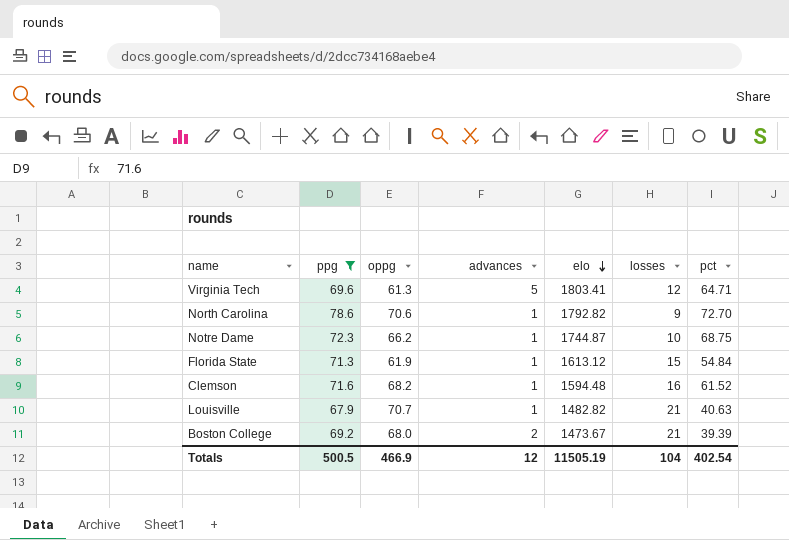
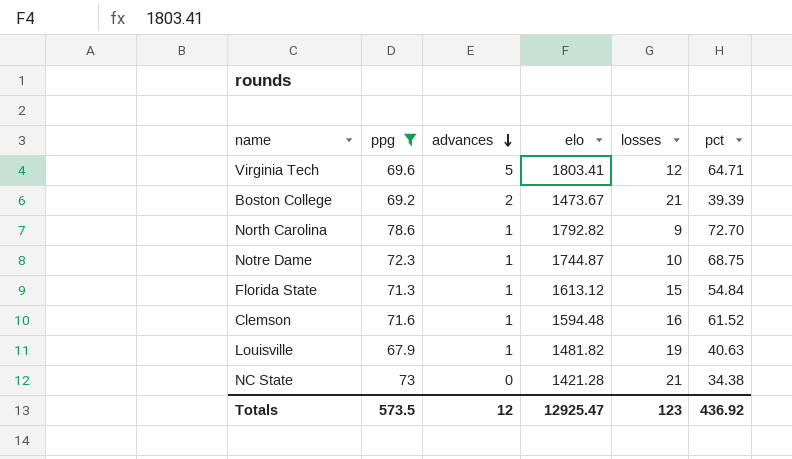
row order: elo descending -> advances descending
column oppg | position: 3 -> none
Louisville | elo: 1482.82 -> 1481.82
Louisville | losses: 21 -> 19
row NC State: none -> 73 | 0 | 1421.28 | 21 | 34.38
Totals | ppg: 500.5 -> 573.5
Totals | elo: 11505.19 -> 12925.47
Totals | losses: 104 -> 123
Totals | pct: 402.54 -> 436.92

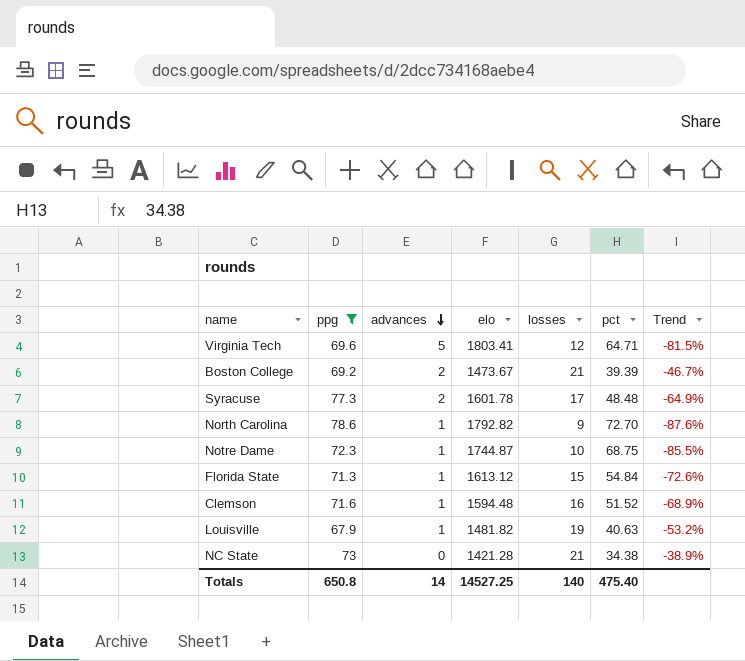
column Trend | formula: none -> ([losses] - [pct]) / [pct]
row Syracuse: none -> 77.3 | 2 | 1601.78 | 17 | 48.48 | -64.9%
Clemson | pct: 61.52 -> 51.52
Totals | ppg: 573.5 -> 650.8
Totals | advances: 12 -> 14
Totals | elo: 12925.47 -> 14527.25
Totals | losses: 123 -> 140
Totals | pct: 436.92 -> 475.40

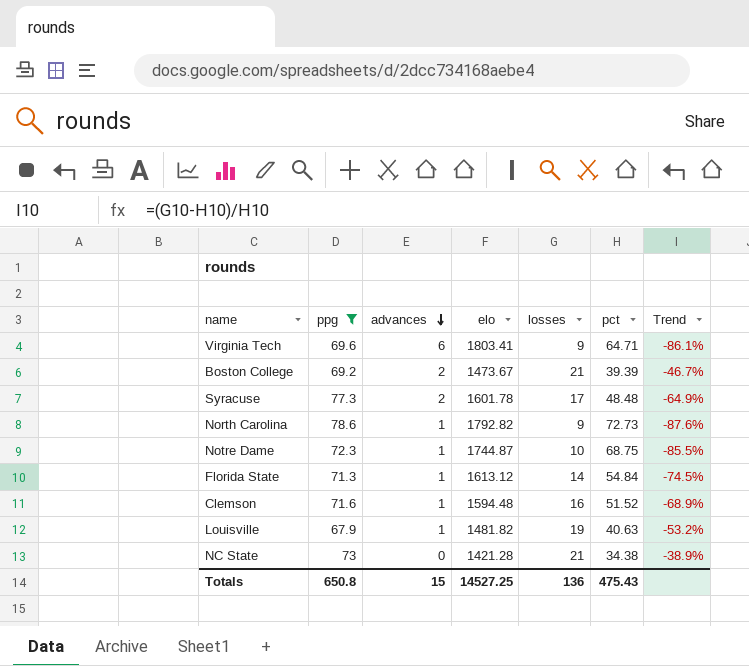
Virginia Tech | advances: 5 -> 6
Virginia Tech | losses: 12 -> 9
Virginia Tech | Trend: -81.5% -> -86.1%
North Carolina | pct: 72.70 -> 72.73
Florida State | losses: 15 -> 14
Florida State | Trend: -72.6% -> -74.5%
Totals | advances: 14 -> 15
Totals | losses: 140 -> 136
Totals | pct: 475.40 -> 475.43

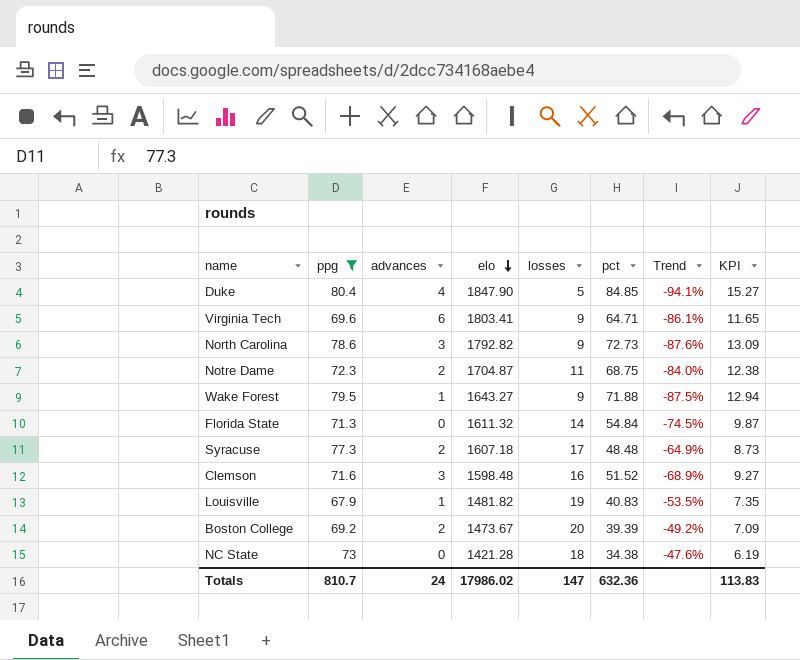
row order: advances descending -> elo descending
column KPI | formula: none -> [pct] * 0.18
row Duke: none -> 80.4 | 4 | 1847.90 | 5 | 84.85 | -94.1% | 15.27
North Carolina | advances: 1 -> 3
Notre Dame | advances: 1 -> 2
Notre Dame | elo: 1744.87 -> 1704.87
Notre Dame | losses: 10 -> 11
Notre Dame | Trend: -85.5% -> -84.0%
row Wake Forest: none -> 79.5 | 1 | 1643.27 | 9 | 71.88 | -87.5% | 12.94
Florida State | advances: 1 -> 0
Florida State | elo: 1613.12 -> 1611.32
Syracuse | elo: 1601.78 -> 1607.18
Clemson | advances: 1 -> 3
Clemson | elo: 1594.48 -> 1598.48
Louisville | pct: 40.63 -> 40.83
Louisville | Trend: -53.2% -> -53.5%
Boston College | losses: 21 -> 20
Boston College | Trend: -46.7% -> -49.2%
NC State | losses: 21 -> 18
NC State | Trend: -38.9% -> -47.6%
Totals | ppg: 650.8 -> 810.7
Totals | advances: 15 -> 24
Totals | elo: 14527.25 -> 17986.02
Totals | losses: 136 -> 147
Totals | pct: 475.43 -> 632.36

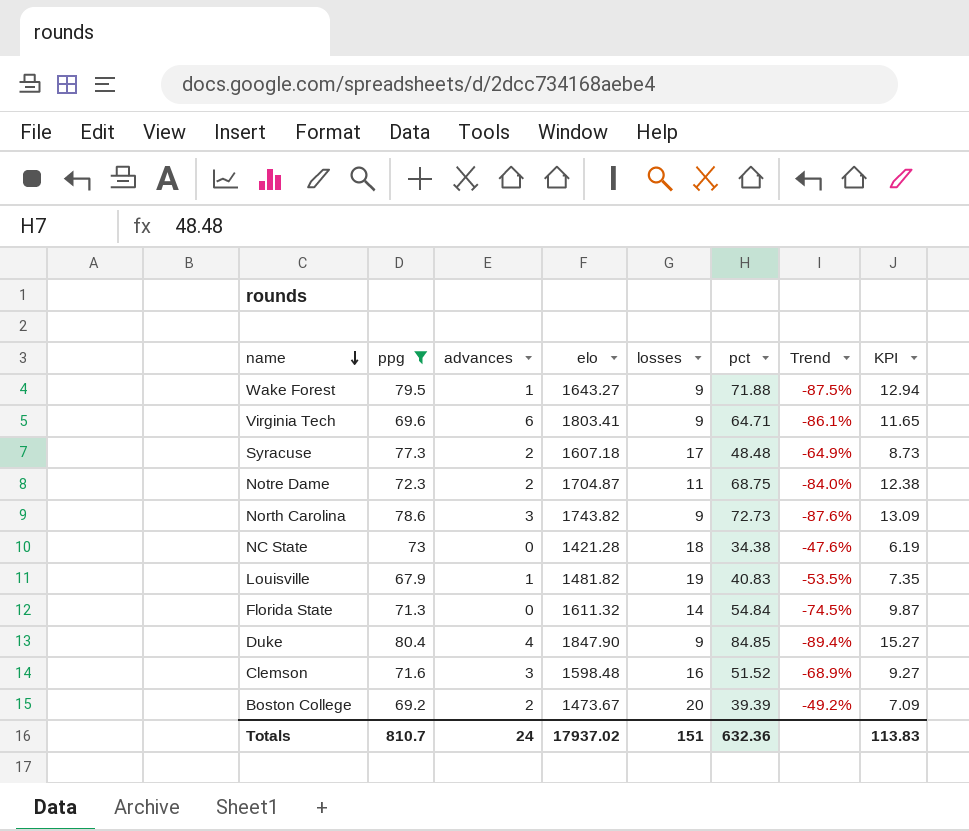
row order: elo descending -> name descending
North Carolina | elo: 1792.82 -> 1743.82
Duke | losses: 5 -> 9
Duke | Trend: -94.1% -> -89.4%
Totals | elo: 17986.02 -> 17937.02
Totals | losses: 147 -> 151

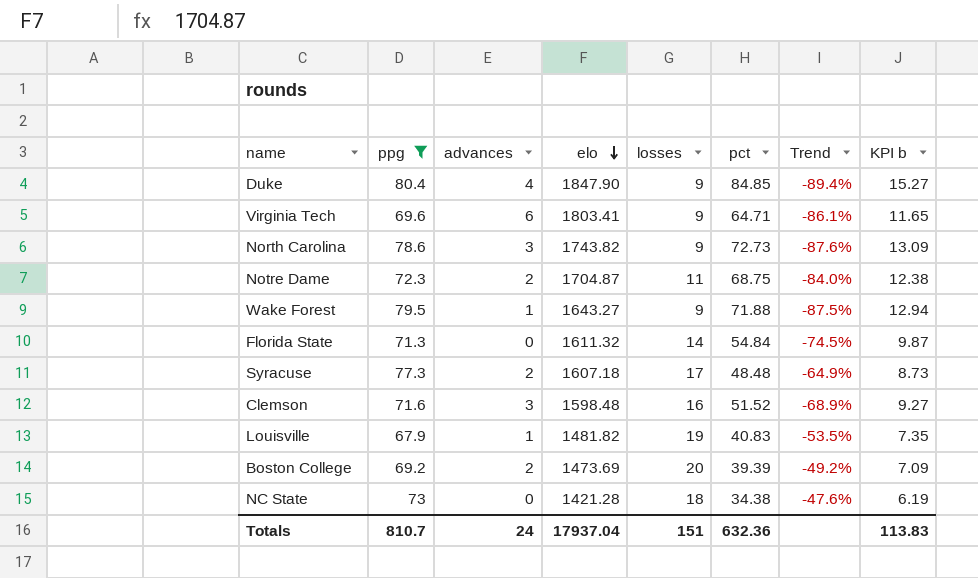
row order: name descending -> elo descending
column name: KPI -> KPI b
Boston College | elo: 1473.67 -> 1473.69
Totals | elo: 17937.02 -> 17937.04

